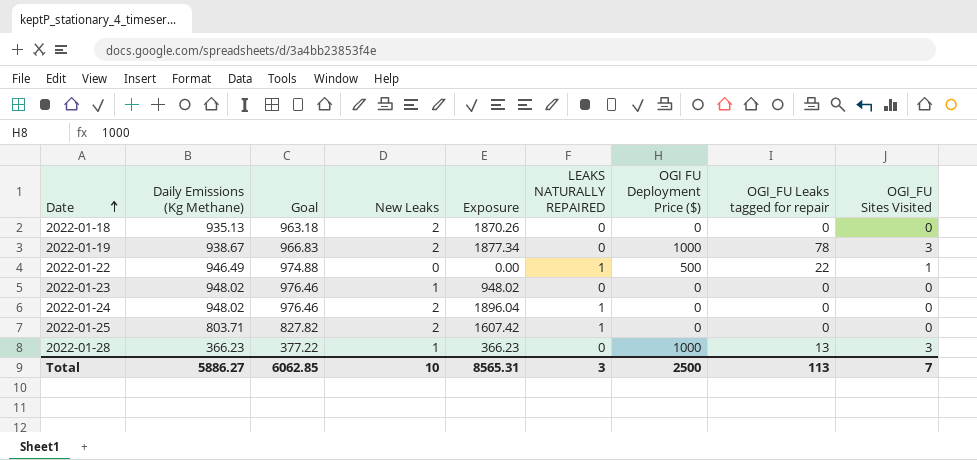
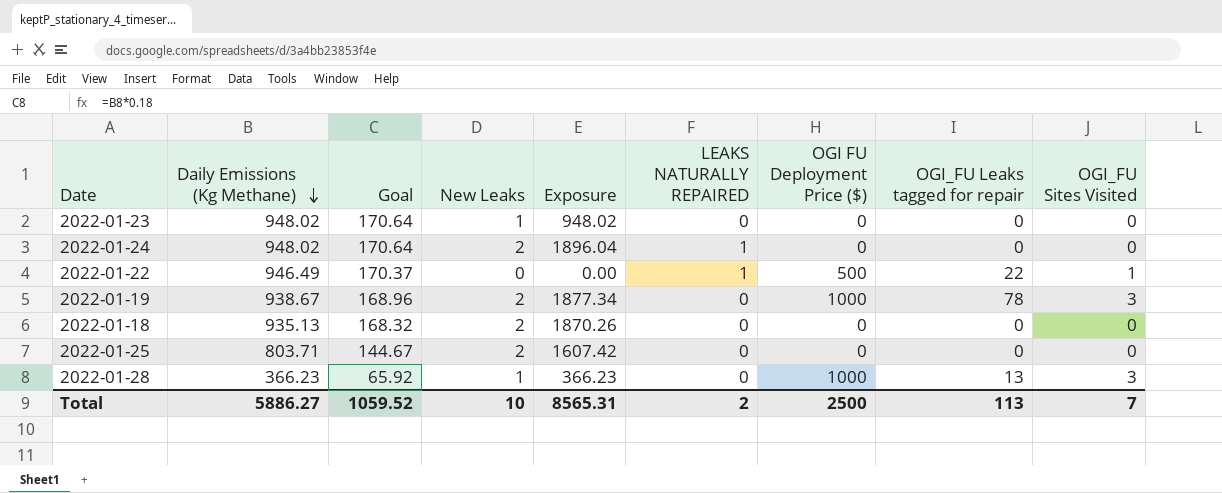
row order: Date ascending -> Daily Emissions (Kg Methane) descending
column Goal | formula: [Daily Emissions (Kg Methane)] * 1.03 -> [Daily Emissions (Kg Methane)] * 0.18
2022-01-25 | LEAKS NATURALLY REPAIRED: 1 -> 0
Total | Goal: 6062.85 -> 1059.52
Total | LEAKS NATURALLY REPAIRED: 3 -> 2

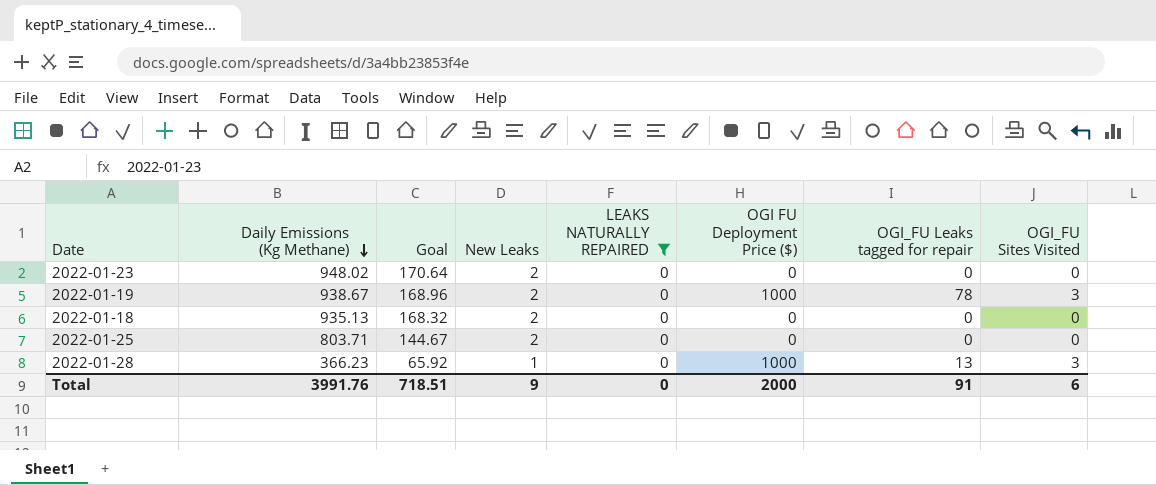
filter: none -> LEAKS NATURALLY REPAIRED = 0
column Exposure | formula: [Daily Emissions (Kg Methane)] * [New Leaks] -> none
2022-01-23 | New Leaks: 1 -> 2
Total | Daily Emissions (Kg Methane): 5886.27 -> 3991.76
Total | Goal: 1059.52 -> 718.51
Total | New Leaks: 10 -> 9
Total | LEAKS NATURALLY REPAIRED: 2 -> 0
Total | OGI FU Deployment Price ($): 2500 -> 2000
Total | OGI_FU Leaks tagged for repair: 113 -> 91
Total | OGI_FU Sites Visited: 7 -> 6

